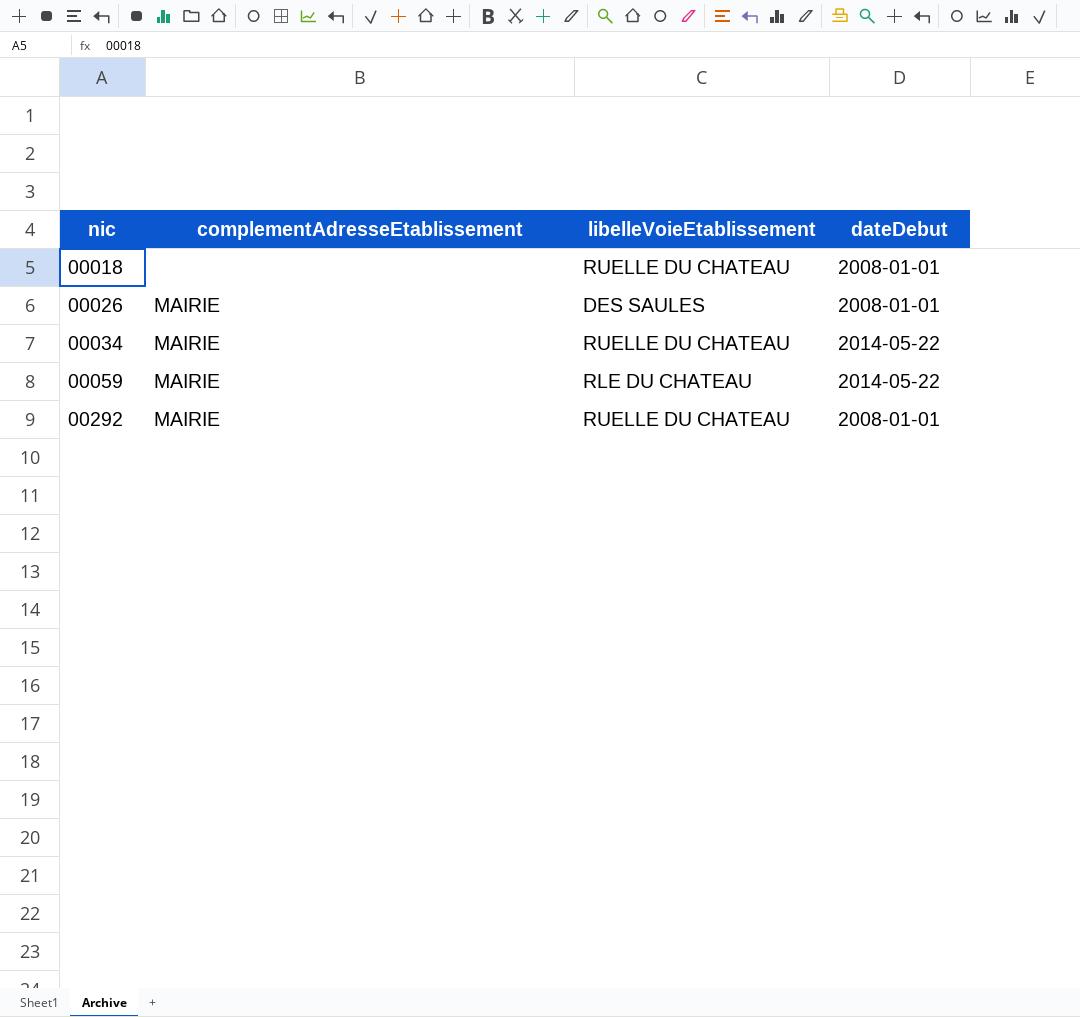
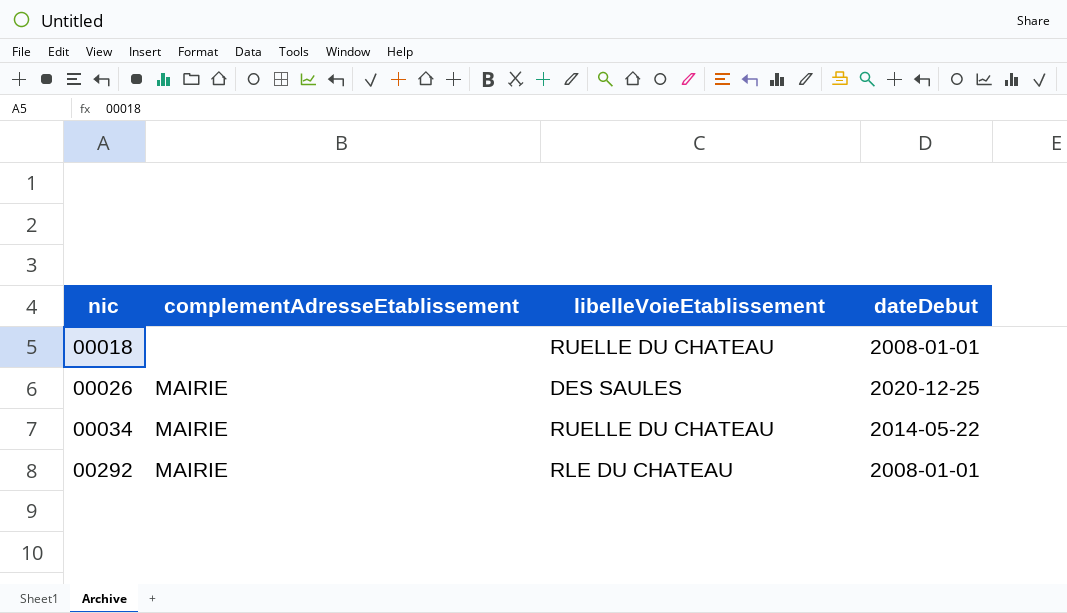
row 00059: MAIRIE | RLE DU CHATEAU | 2014-05-22 -> none
00026 | dateDebut: 2008-01-01 -> 2020-12-25
00292 | libelleVoieEtablissement: RUELLE DU CHATEAU -> RLE DU CHATEAU

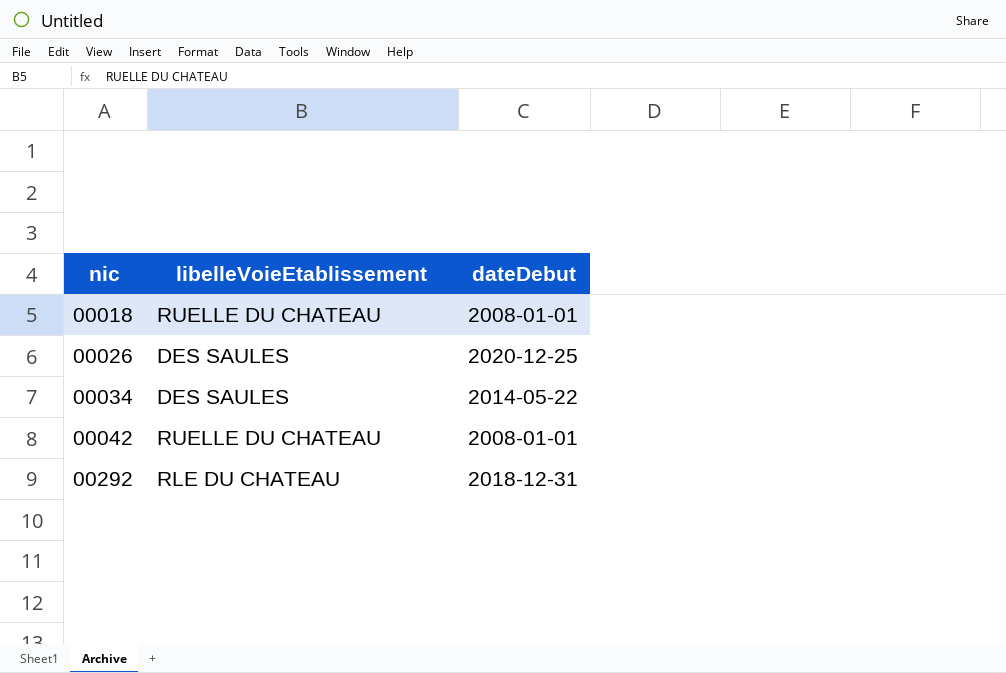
column complementAdresseEtablissement | position: 2 -> none
00034 | libelleVoieEtablissement: RUELLE DU CHATEAU -> DES SAULES
row 00042: none -> RUELLE DU CHATEAU | 2008-01-01
00292 | dateDebut: 2008-01-01 -> 2018-12-31

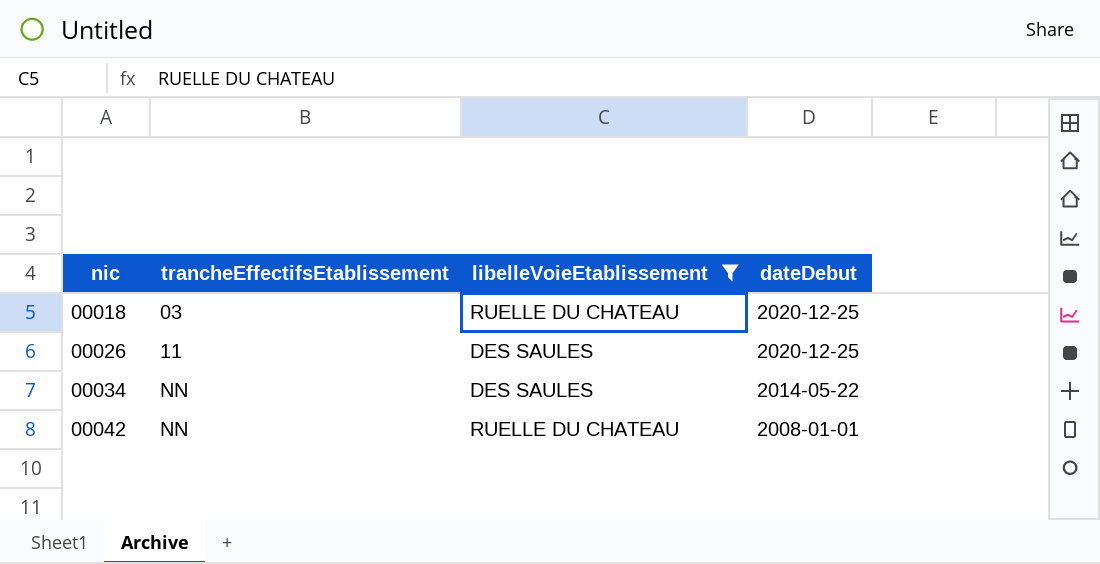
filter: none -> libelleVoieEtablissement != RLE DU CHATEAU
column trancheEffectifsEtablissement | position: none -> 2
00018 | dateDebut: 2008-01-01 -> 2020-12-25

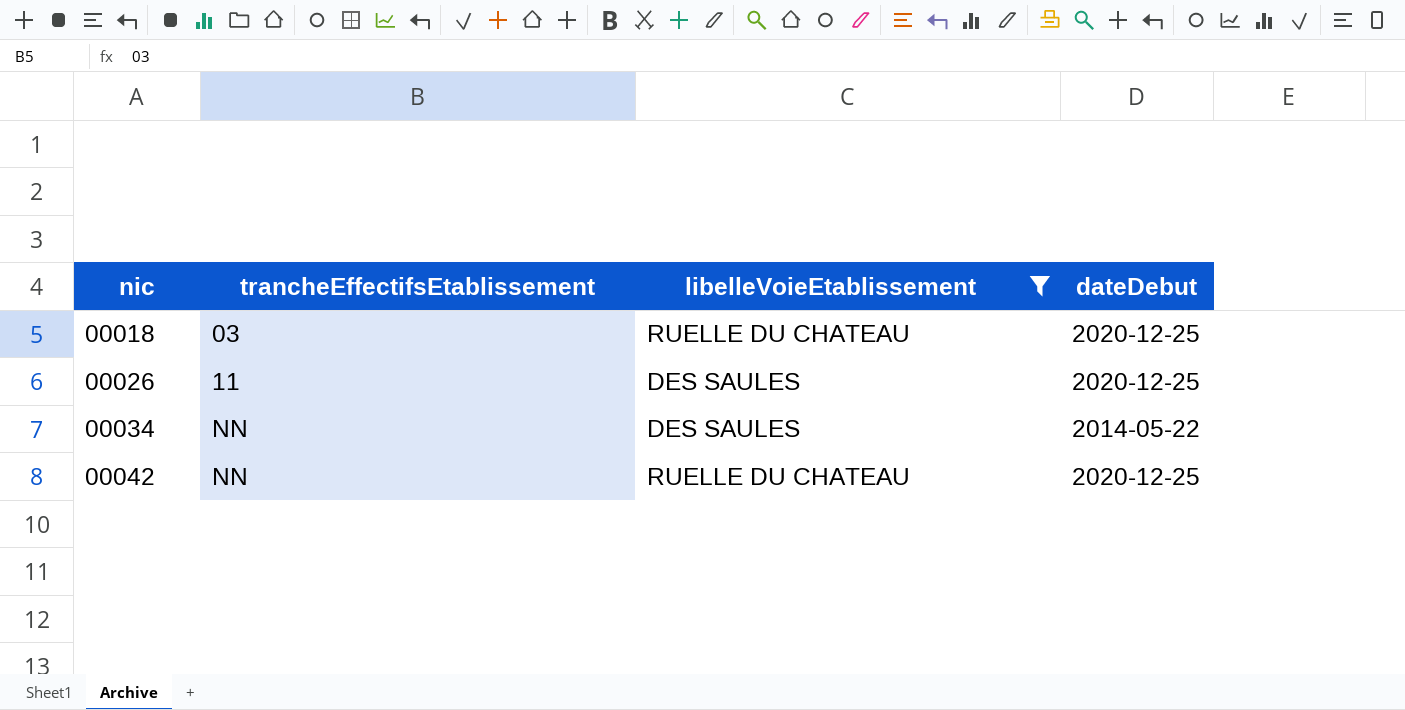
00042 | dateDebut: 2008-01-01 -> 2020-12-25

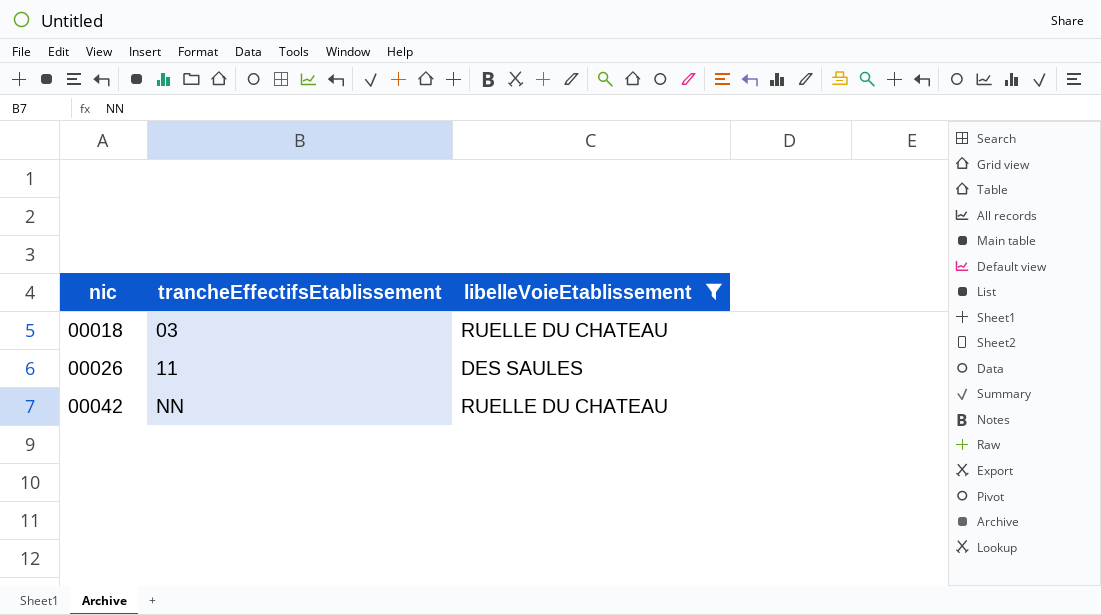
column dateDebut | position: 4 -> none
row 00034: NN | DES SAULES | 2014-05-22 -> none

